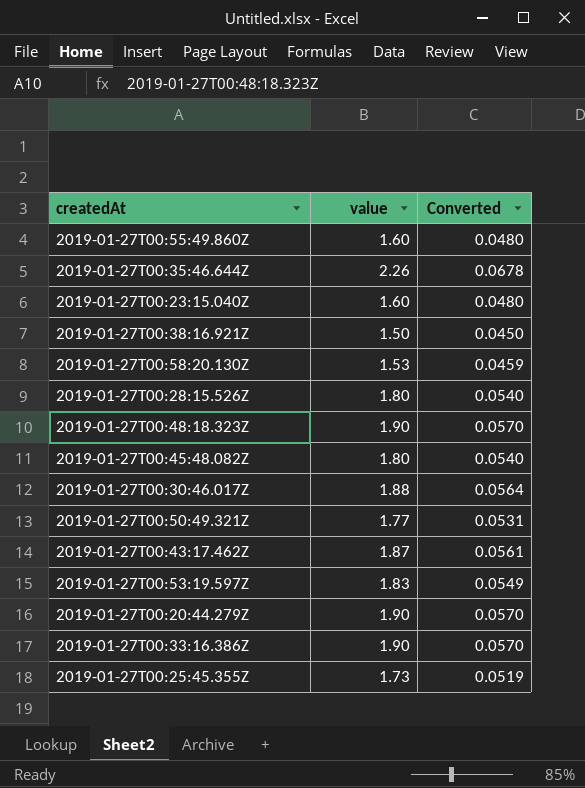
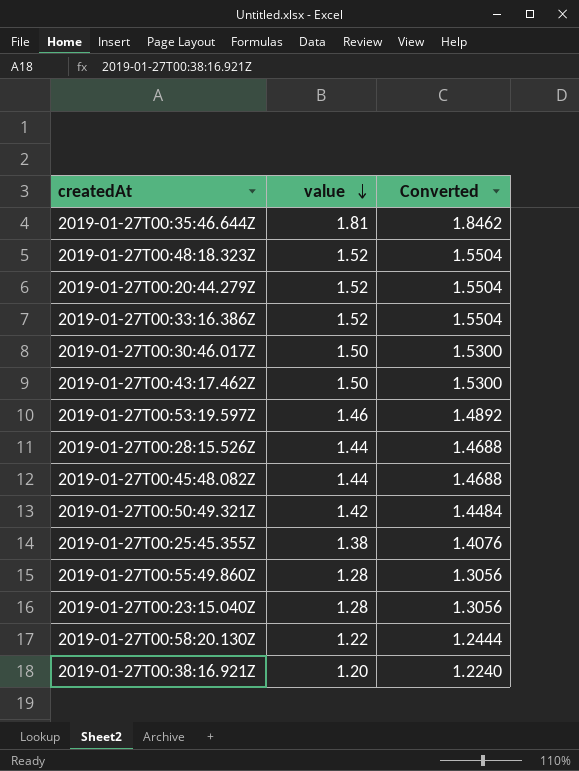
row order: none -> value descending
column Converted | formula: [value] * 0.03 -> [value] * 1.02
2019-01-27T00:35:46.644Z | value: 2.26 -> 1.81
2019-01-27T00:48:18.323Z | value: 1.90 -> 1.52
2019-01-27T00:20:44.279Z | value: 1.90 -> 1.52
2019-01-27T00:33:16.386Z | value: 1.90 -> 1.52
2019-01-27T00:30:46.017Z | value: 1.88 -> 1.50
2019-01-27T00:43:17.462Z | value: 1.87 -> 1.50
2019-01-27T00:53:19.597Z | value: 1.83 -> 1.46
2019-01-27T00:28:15.526Z | value: 1.80 -> 1.44
2019-01-27T00:45:48.082Z | value: 1.80 -> 1.44
2019-01-27T00:50:49.321Z | value: 1.77 -> 1.42
2019-01-27T00:25:45.355Z | value: 1.73 -> 1.38
2019-01-27T00:55:49.860Z | value: 1.60 -> 1.28
2019-01-27T00:23:15.040Z | value: 1.60 -> 1.28
2019-01-27T00:58:20.130Z | value: 1.53 -> 1.22
2019-01-27T00:38:16.921Z | value: 1.50 -> 1.20

